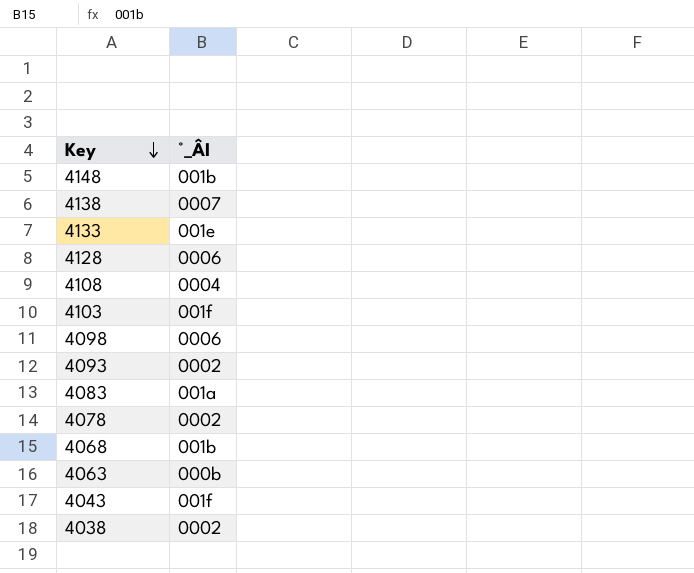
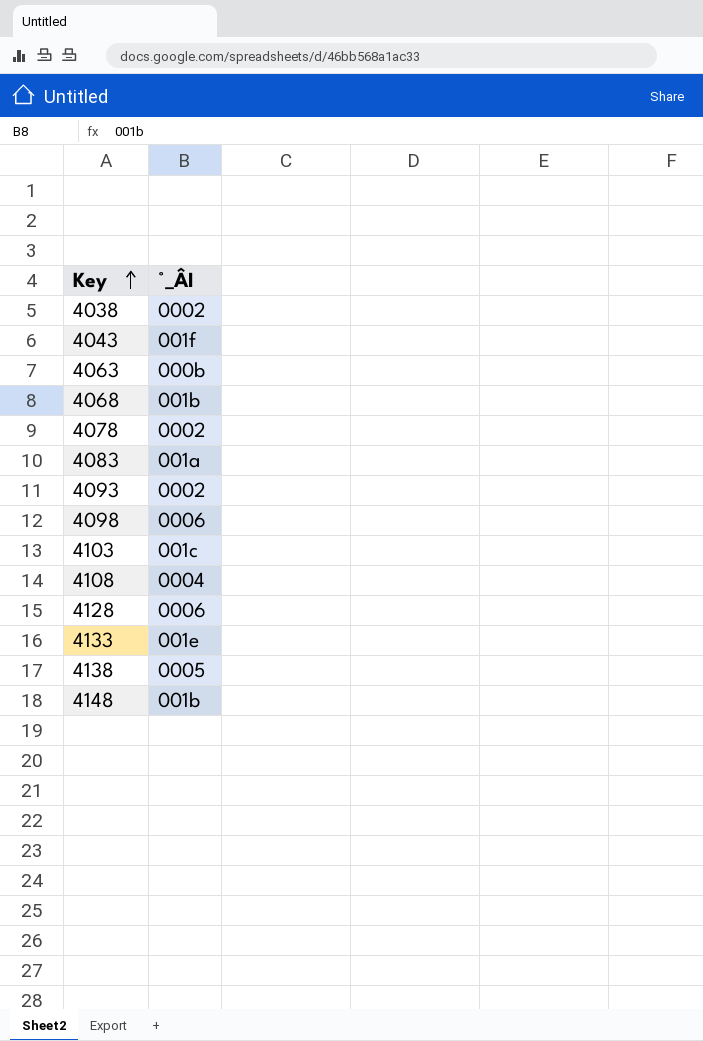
row order: Key descending -> Key ascending
4103 | °_ÂI: 001f -> 001c
4138 | °_ÂI: 0007 -> 0005

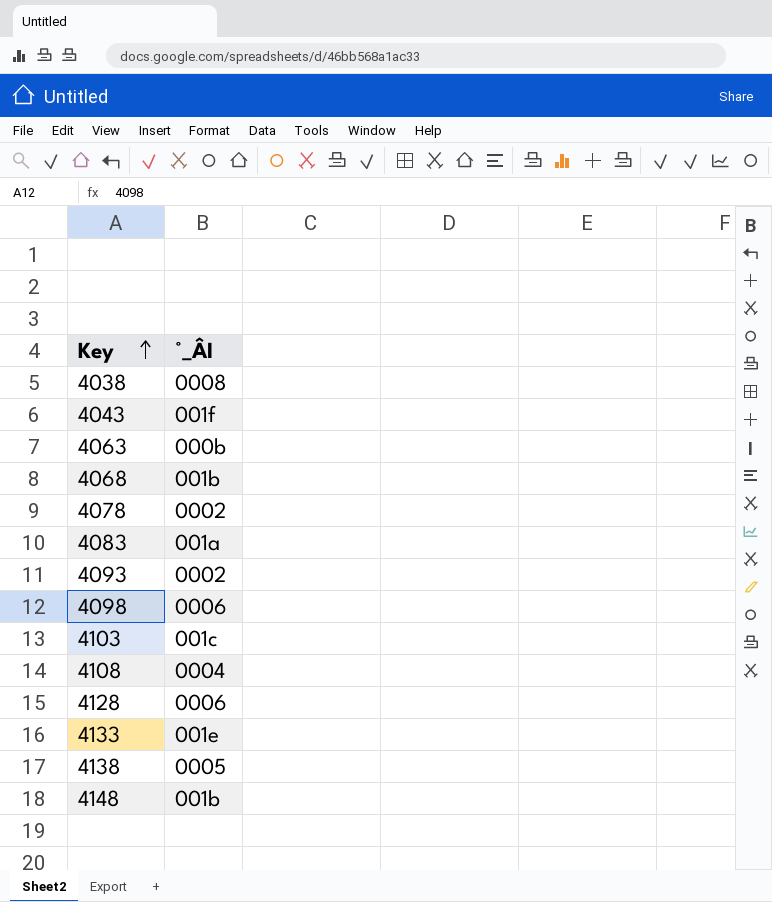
4038 | °_ÂI: 0002 -> 0008

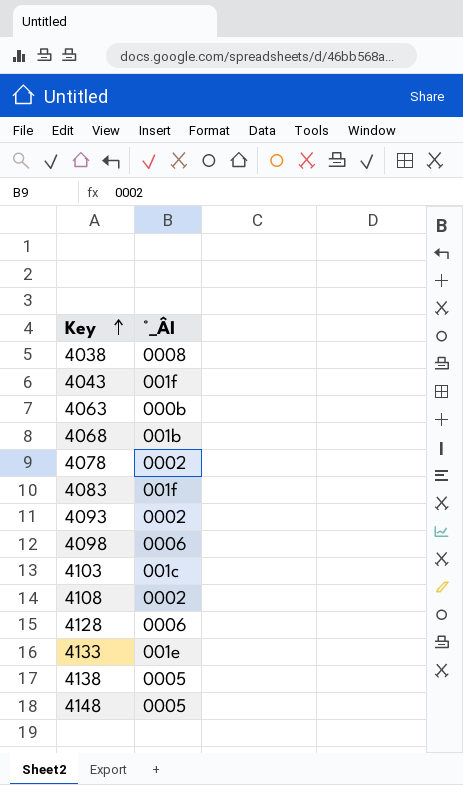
4083 | °_ÂI: 001a -> 001f
4108 | °_ÂI: 0004 -> 0002
4148 | °_ÂI: 001b -> 0005

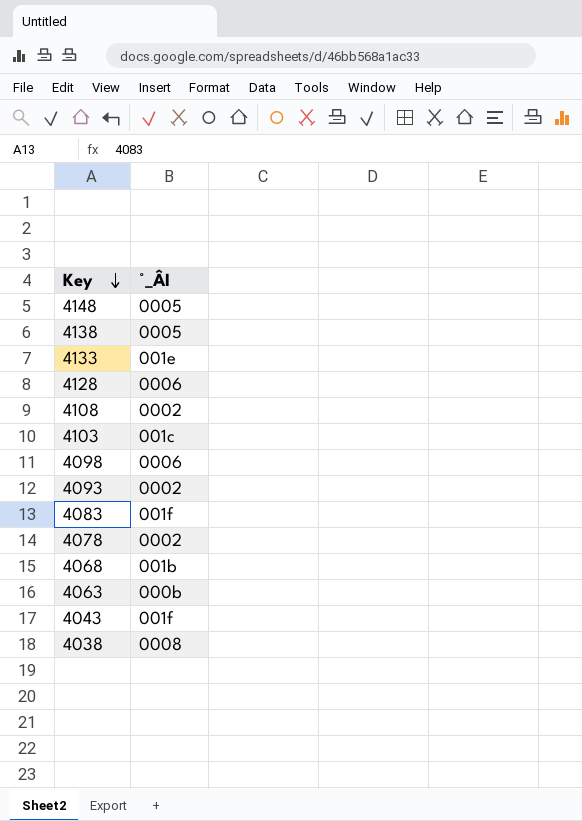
row order: Key ascending -> Key descending

